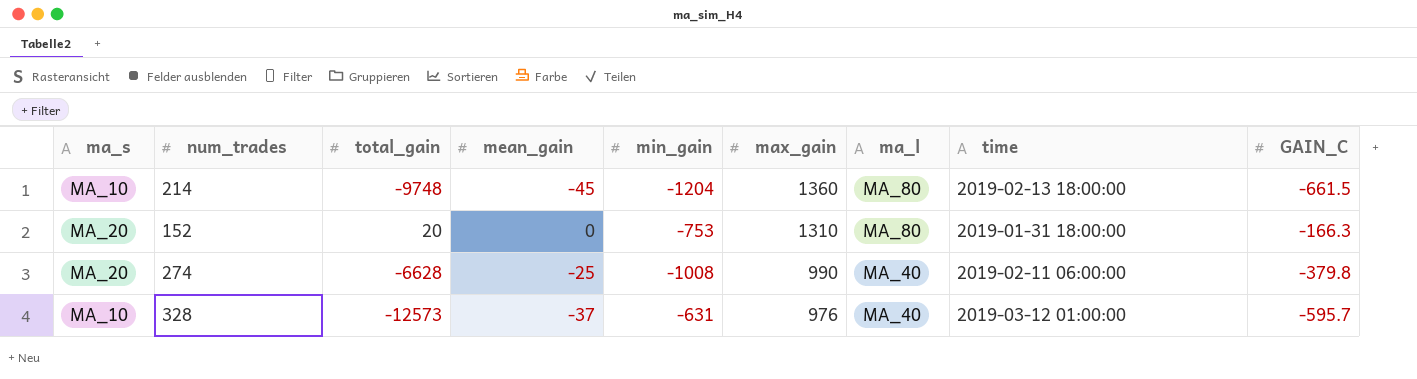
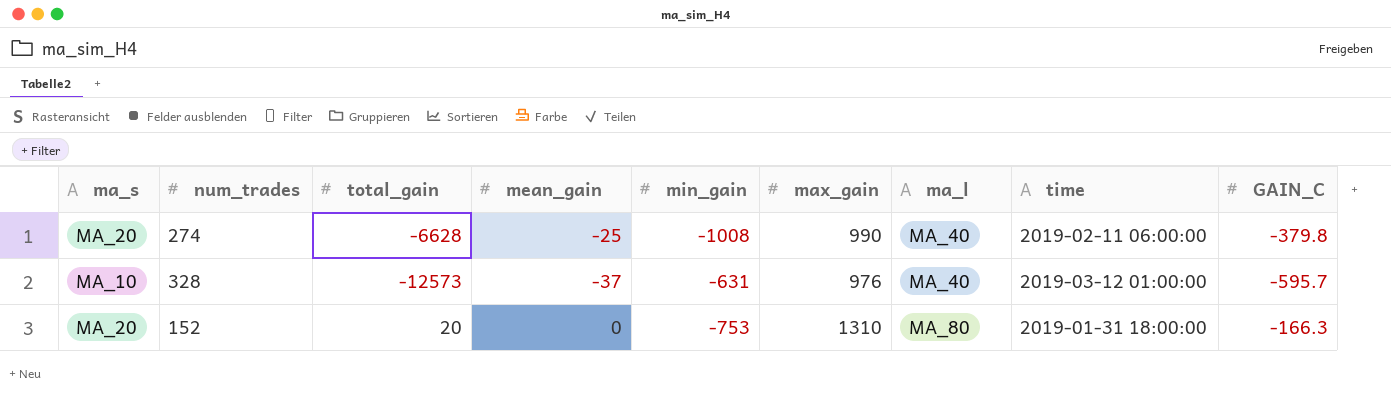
row order: max_gain descending -> ma_l ascending
row 214: MA_10 | -9748 | -45 | -1204 | 1360 | MA_80 | 2019-02-13 18:00:00 | -661.5 -> none

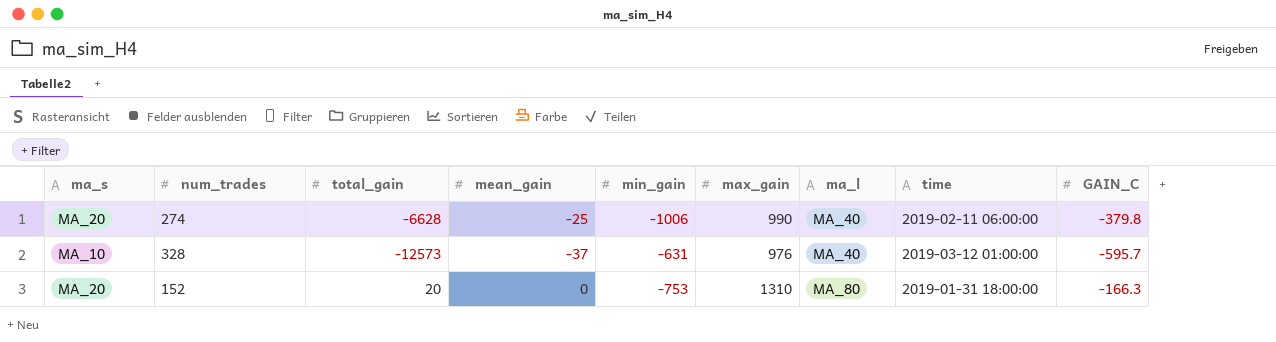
274 | min_gain: -1008 -> -1006

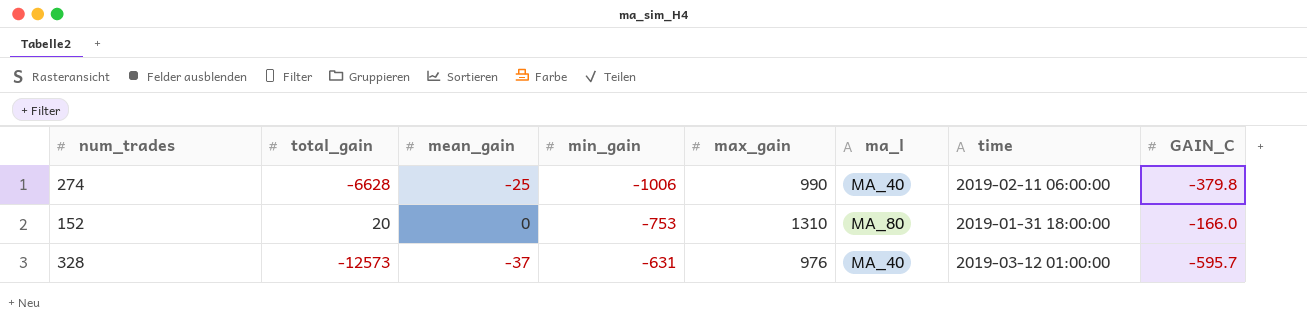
row order: ma_l ascending -> min_gain ascending
column ma_s | position: 1 -> none
152 | GAIN_C: -166.3 -> -166.0

